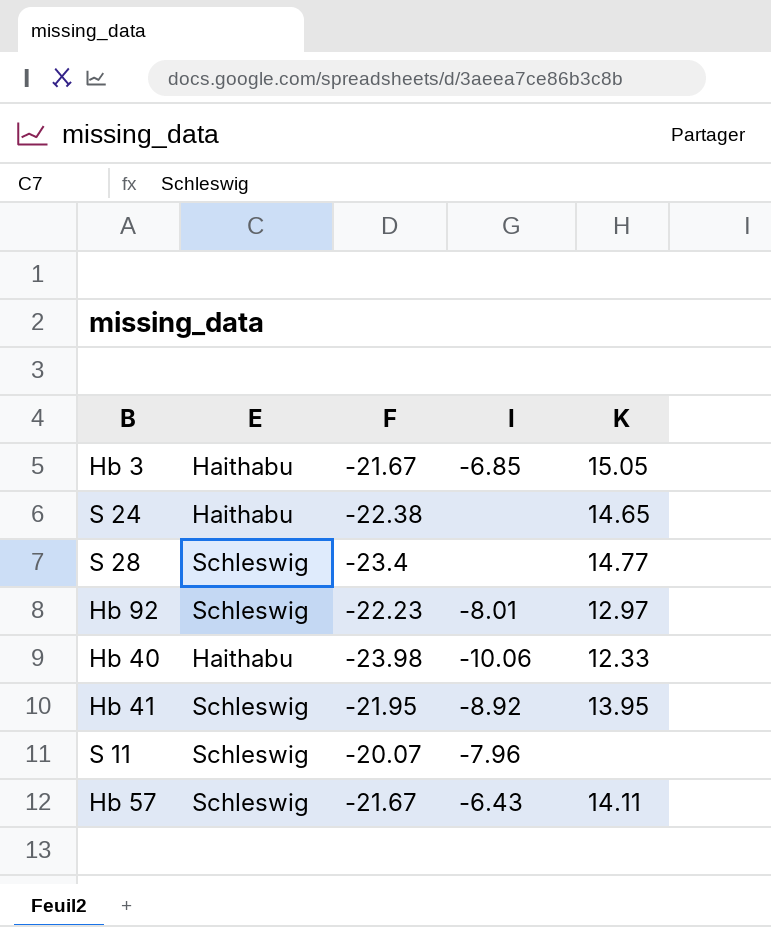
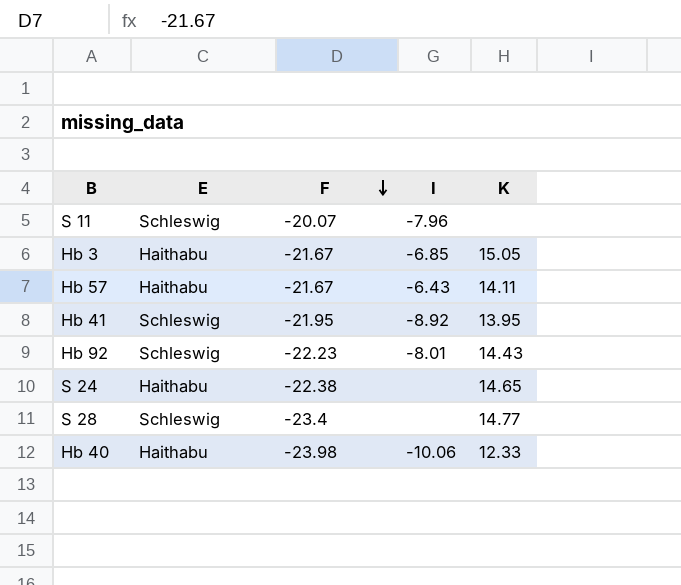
row order: none -> F descending
Hb 57 | E: Schleswig -> Haithabu
Hb 92 | K: 12.97 -> 14.43

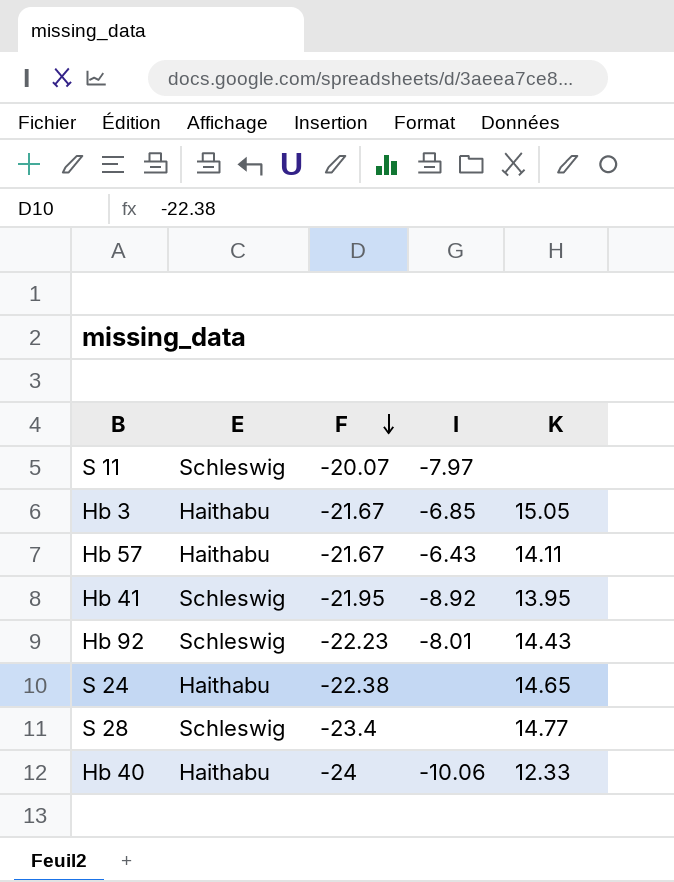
S 11 | I: -7.96 -> -7.97
Hb 40 | F: -23.98 -> -24

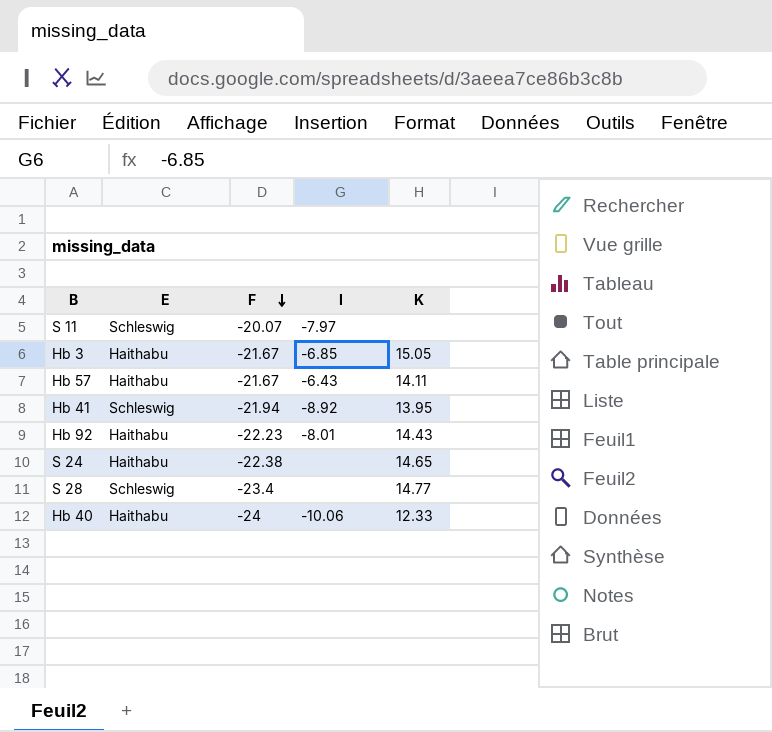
Hb 41 | F: -21.95 -> -21.94
Hb 92 | E: Schleswig -> Haithabu

